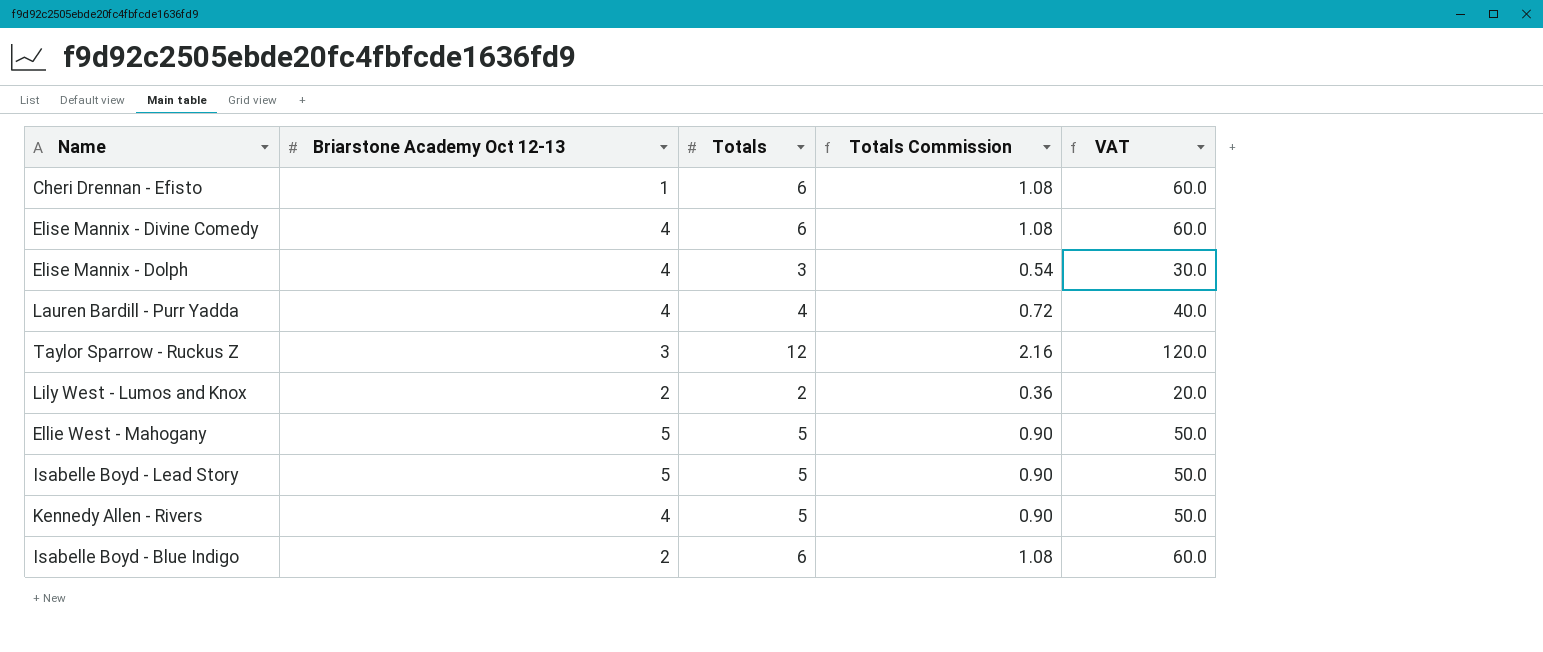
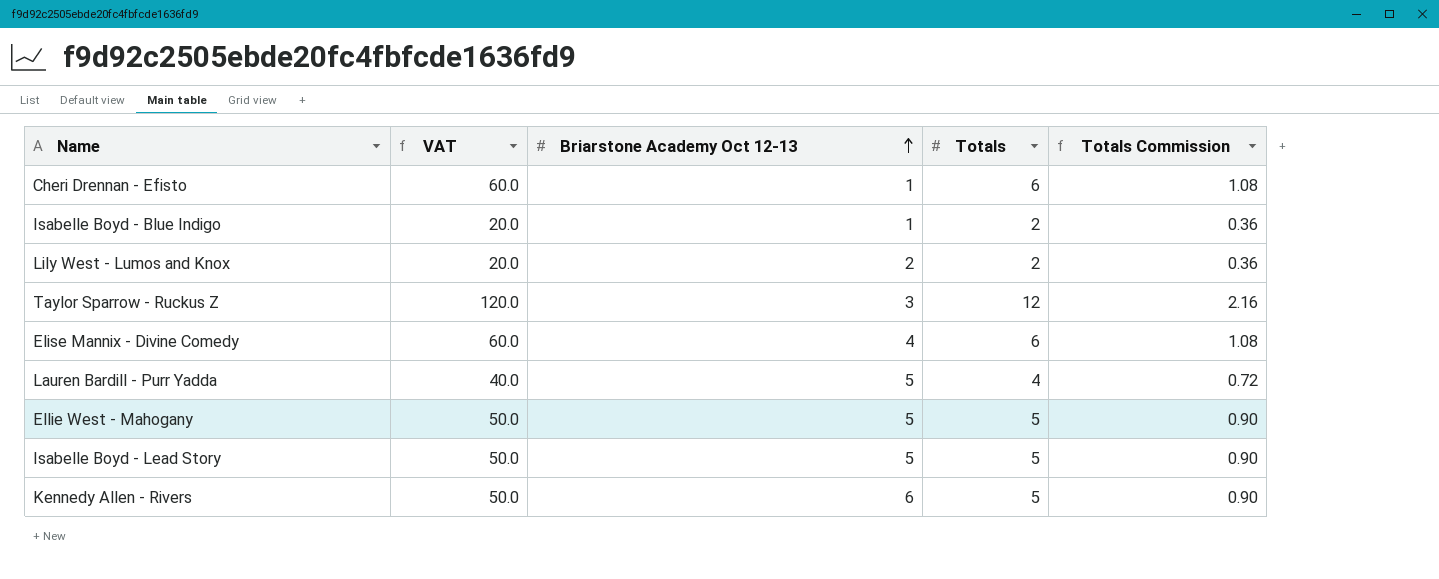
row order: none -> Briarstone Academy Oct 12-13 ascending
column VAT | position: 5 -> 2
row Elise Mannix - Dolph: 4 | 3 | 0.54 | 30.0 -> none
Isabelle Boyd - Blue Indigo | VAT: 60.0 -> 20.0
Isabelle Boyd - Blue Indigo | Briarstone Academy Oct 12-13: 2 -> 1
Isabelle Boyd - Blue Indigo | Totals: 6 -> 2
Isabelle Boyd - Blue Indigo | Totals Commission: 1.08 -> 0.36
Lauren Bardill - Purr Yadda | Briarstone Academy Oct 12-13: 4 -> 5
Kennedy Allen - Rivers | Briarstone Academy Oct 12-13: 4 -> 6

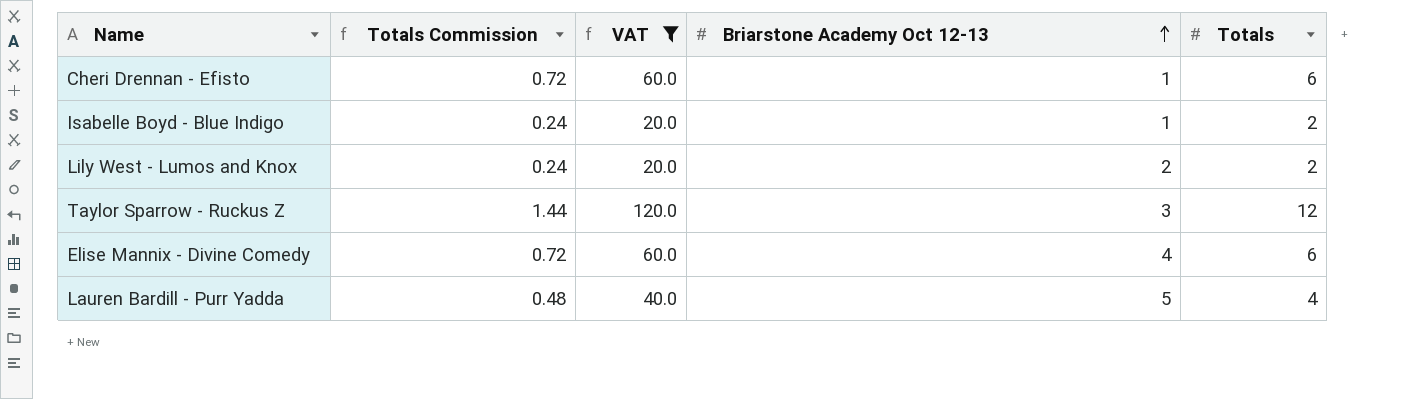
filter: none -> VAT != 50.0
column Totals Commission | formula: [Totals] * 0.18 -> [Totals] * 0.12
column Totals Commission | position: 5 -> 2

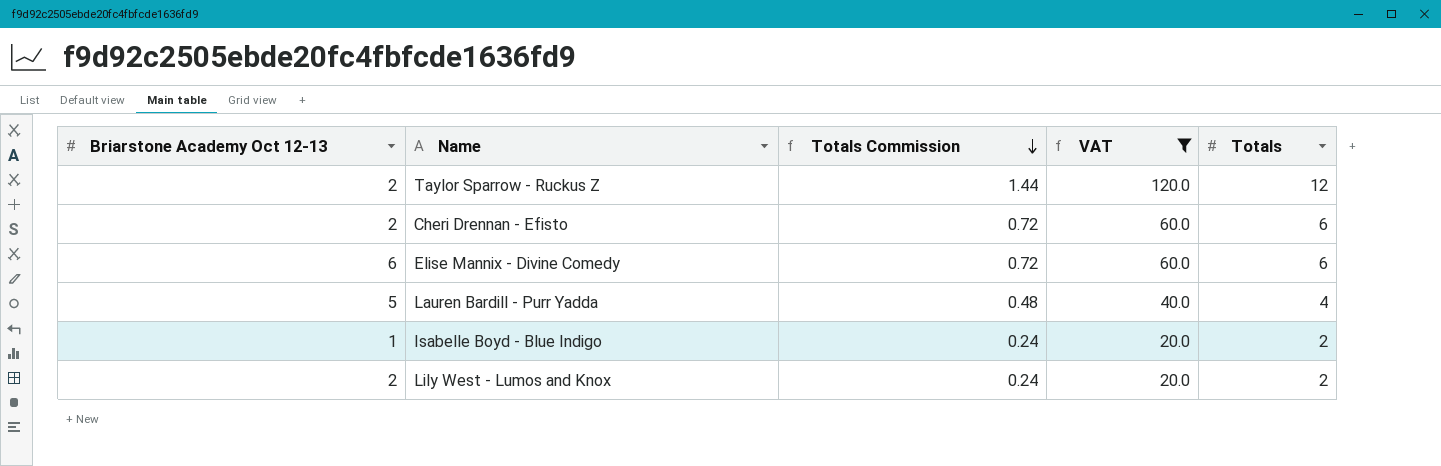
row order: Briarstone Academy Oct 12-13 ascending -> Totals Commission descending
column Briarstone Academy Oct 12-13 | position: 4 -> 1
Taylor Sparrow - Ruckus Z | Briarstone Academy Oct 12-13: 3 -> 2
Cheri Drennan - Efisto | Briarstone Academy Oct 12-13: 1 -> 2
Elise Mannix - Divine Comedy | Briarstone Academy Oct 12-13: 4 -> 6

